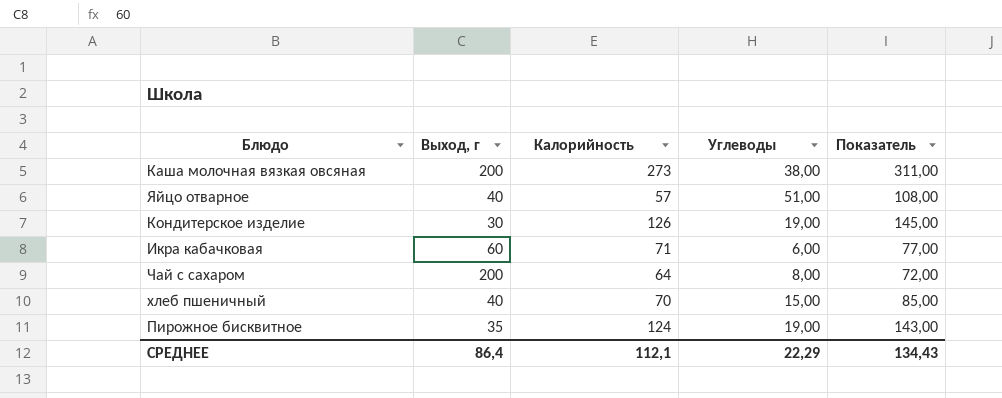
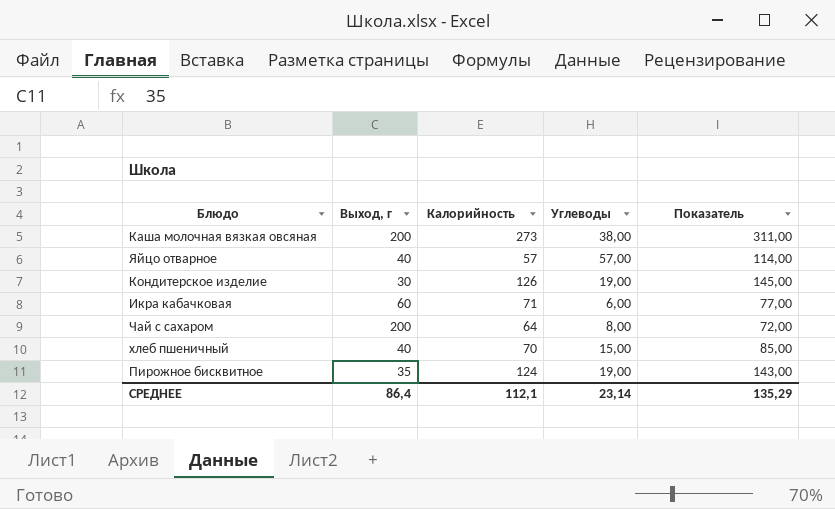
Яйцо отварное | Углеводы: 51,00 -> 57,00
Яйцо отварное | Показатель: 108,00 -> 114,00
СРЕДНЕЕ | Углеводы: 22,29 -> 23,14
СРЕДНЕЕ | Показатель: 134,43 -> 135,29

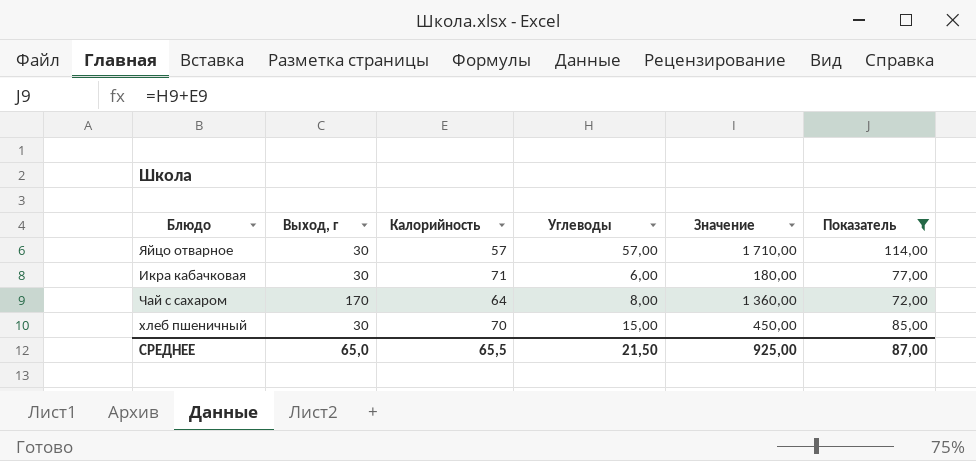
filter: none -> Показатель <= 114,00
column Значение | formula: none -> [Выход, г] * [Углеводы]
Яйцо отварное | Выход, г: 40 -> 30
Икра кабачковая | Выход, г: 60 -> 30
Чай с сахаром | Выход, г: 200 -> 170
хлеб пшеничный | Выход, г: 40 -> 30
СРЕДНЕЕ | Выход, г: 86,4 -> 65,0
СРЕДНЕЕ | Калорийность: 112,1 -> 65,5
СРЕДНЕЕ | Углеводы: 23,14 -> 21,50
СРЕДНЕЕ | Показатель: 135,29 -> 87,00

